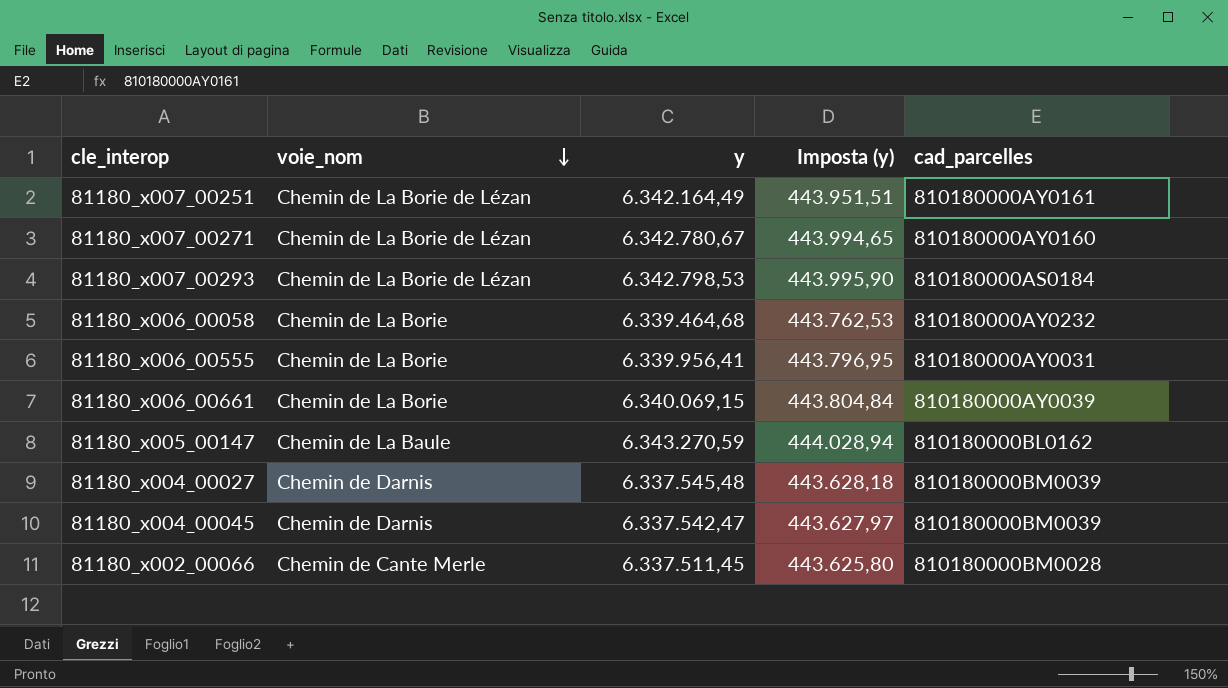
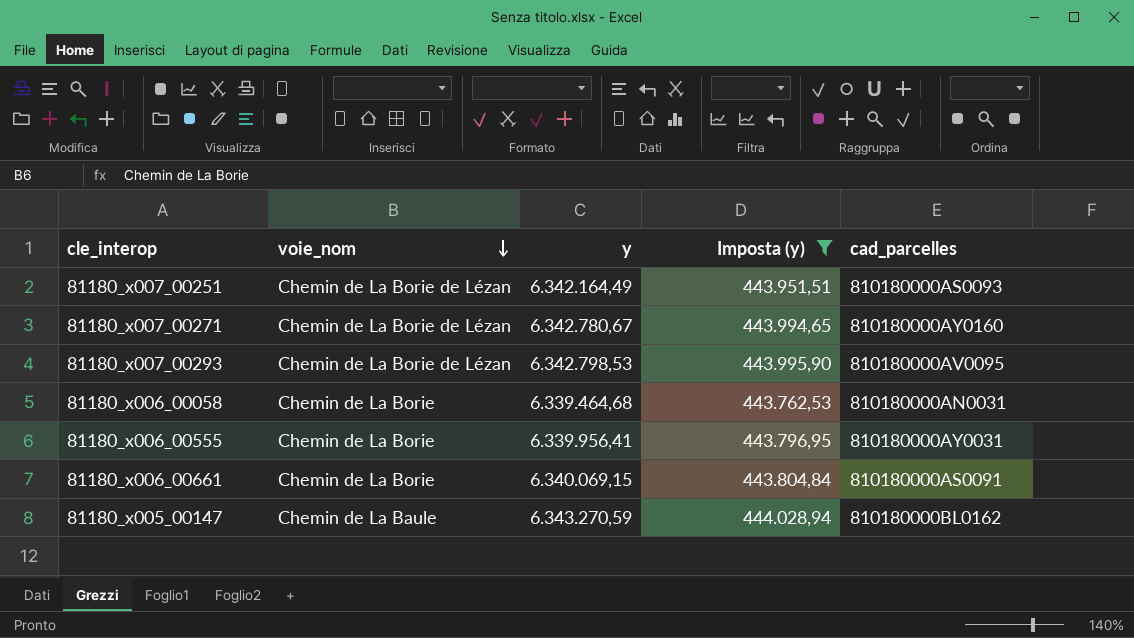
filter: none -> Imposta (y) >= 443.762,53
81180_x007_00251 | cad_parcelles: 810180000AY0161 -> 810180000AS0093
81180_x007_00293 | cad_parcelles: 810180000AS0184 -> 810180000AV0095
81180_x006_00058 | cad_parcelles: 810180000AY0232 -> 810180000AN0031
81180_x006_00661 | cad_parcelles: 810180000AY0039 -> 810180000AS0091

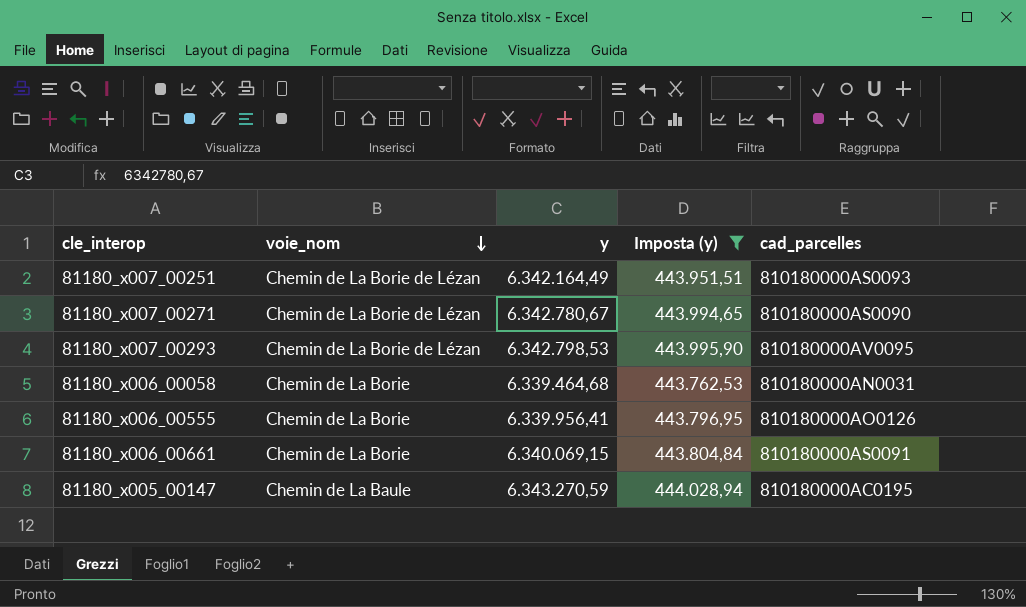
81180_x007_00271 | cad_parcelles: 810180000AY0160 -> 810180000AS0090
81180_x006_00555 | cad_parcelles: 810180000AY0031 -> 810180000AO0126
81180_x005_00147 | cad_parcelles: 810180000BL0162 -> 810180000AC0195

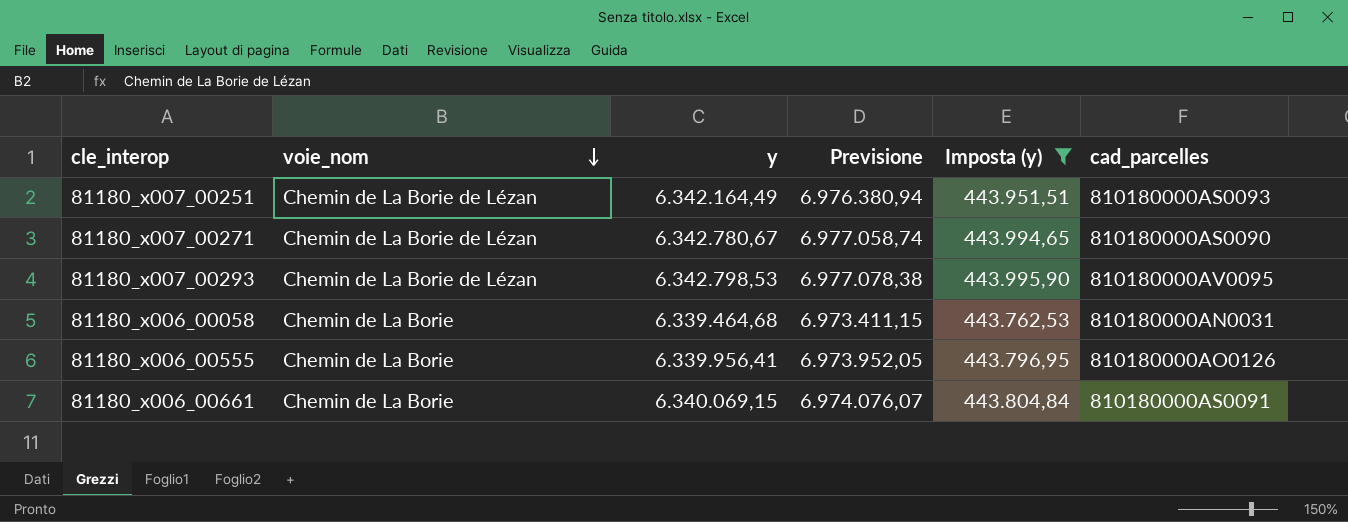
column Previsione | formula: none -> [y] * 1,1
row 81180_x005_00147: Chemin de La Baule | 6.343.270,59 | 444.028,94 | 810180000AC0195 -> none

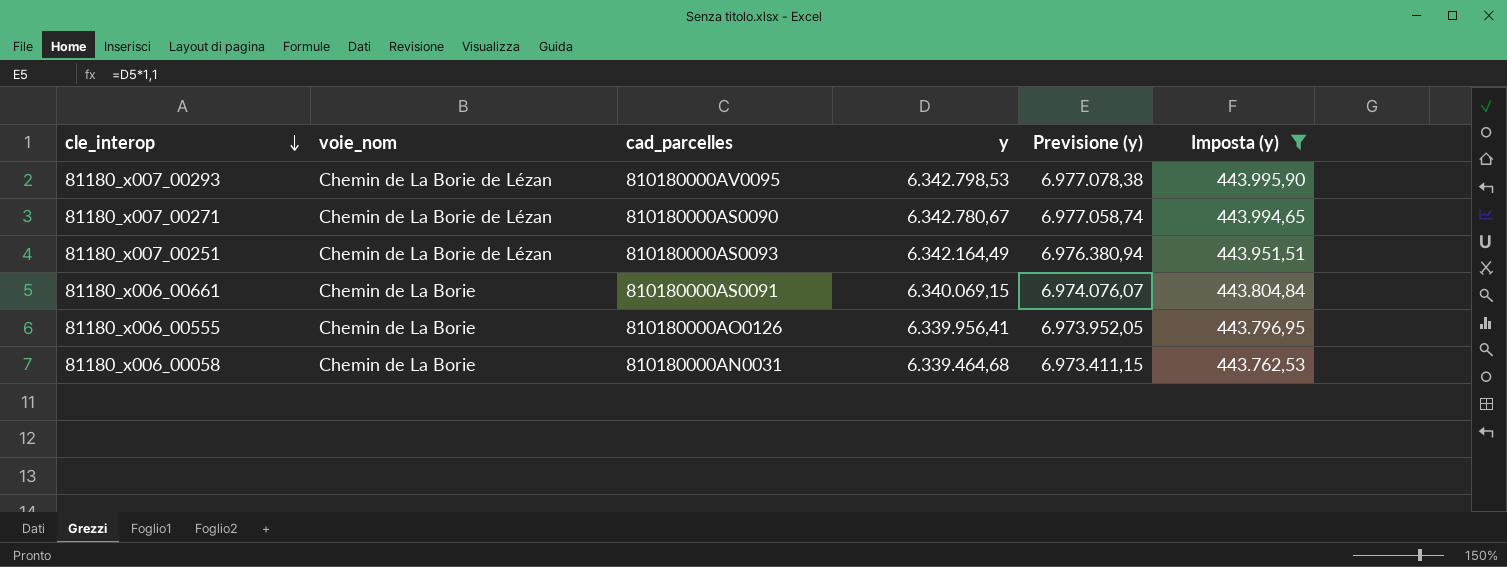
row order: voie_nom descending -> cle_interop descending
column cad_parcelles | position: 6 -> 3
column name: Previsione -> Previsione (y)

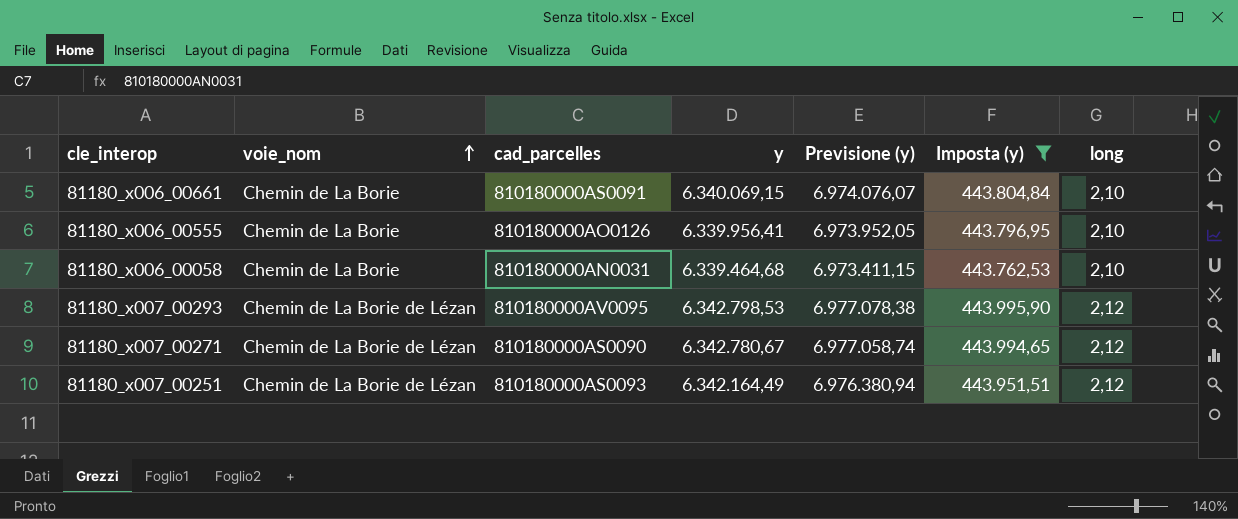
row order: cle_interop descending -> voie_nom ascending
column long | position: none -> 7

